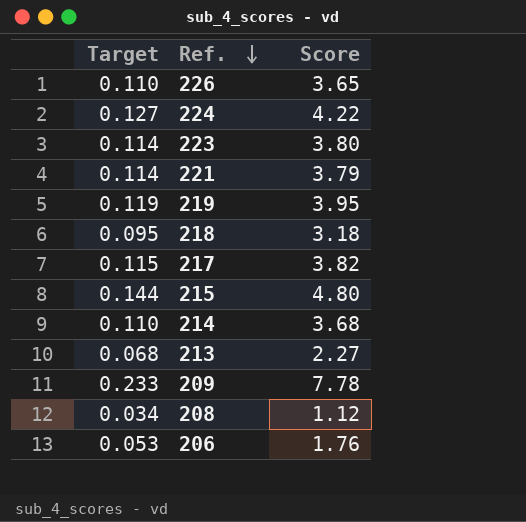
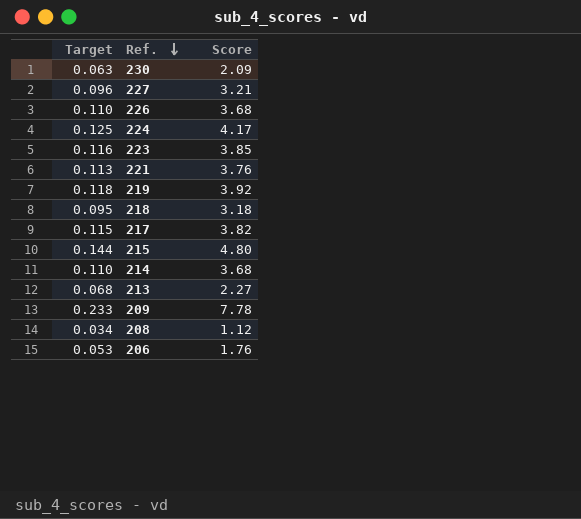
row 230: none -> 0.063 | 2.09
row 227: none -> 0.096 | 3.21
226 | Score: 3.65 -> 3.68
224 | Target: 0.127 -> 0.125
224 | Score: 4.22 -> 4.17
223 | Target: 0.114 -> 0.116
223 | Score: 3.80 -> 3.85
221 | Target: 0.114 -> 0.113
221 | Score: 3.79 -> 3.76
219 | Target: 0.119 -> 0.118
219 | Score: 3.95 -> 3.92

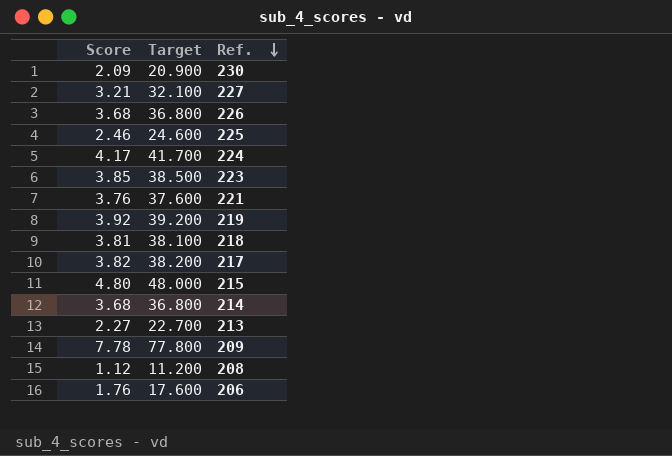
column Score | position: 3 -> 1
column Target | formula: [Score] * 0.03 -> [Score] * 10
row 225: none -> 2.46 | 24.600
218 | Score: 3.18 -> 3.81

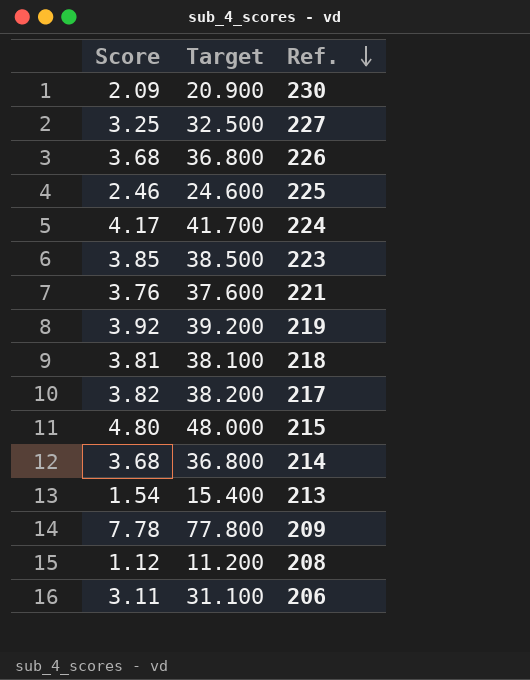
227 | Score: 3.21 -> 3.25
227 | Target: 32.100 -> 32.500
213 | Score: 2.27 -> 1.54
213 | Target: 22.700 -> 15.400
206 | Score: 1.76 -> 3.11
206 | Target: 17.600 -> 31.100

